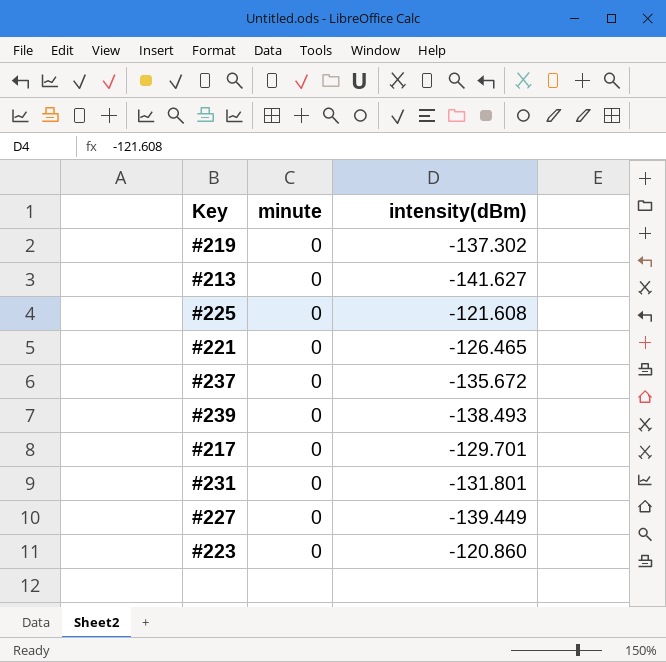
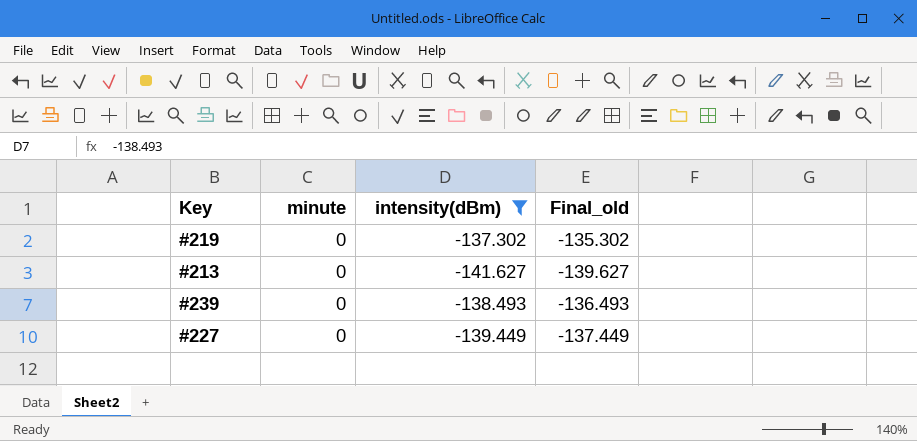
filter: none -> intensity(dBm) <= -137.302
column Final_old | formula: none -> [intensity(dBm)] + 2

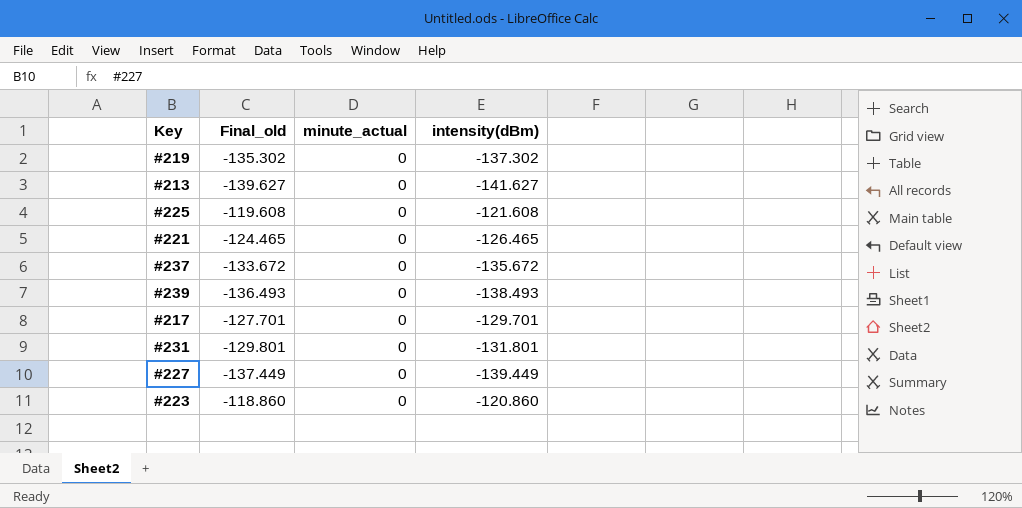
filter: intensity(dBm) <= -137.302 -> none
column Final_old | position: 4 -> 2
column name: minute -> minute_actual

